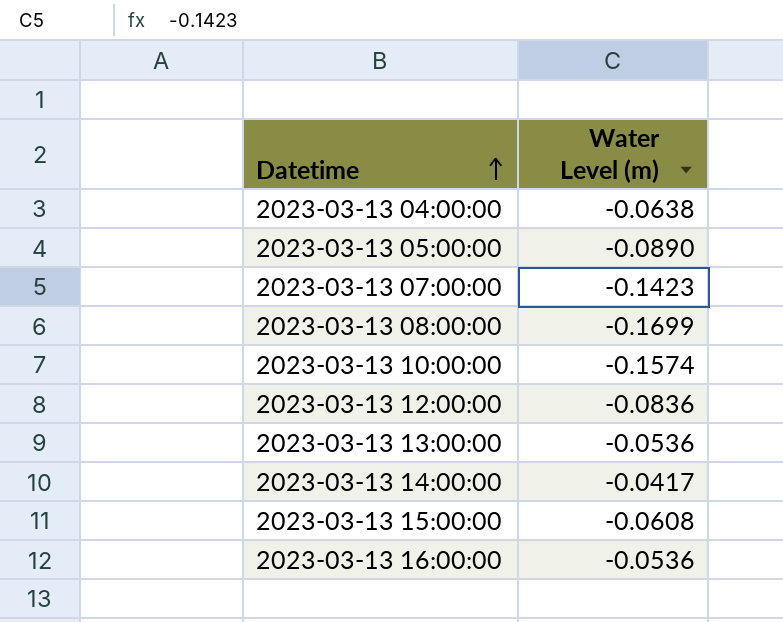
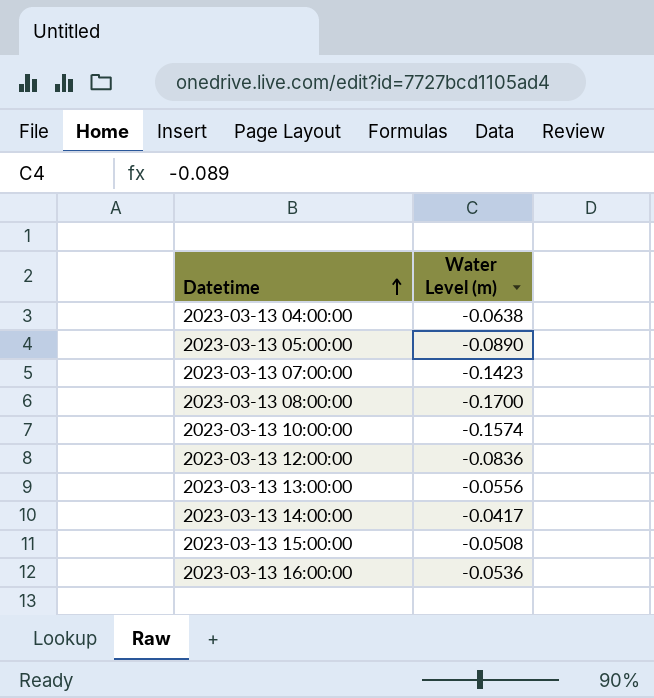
2023-03-13 08:00:00 | Water Level (m): -0.1699 -> -0.1700
2023-03-13 13:00:00 | Water Level (m): -0.0536 -> -0.0556
2023-03-13 15:00:00 | Water Level (m): -0.0608 -> -0.0508

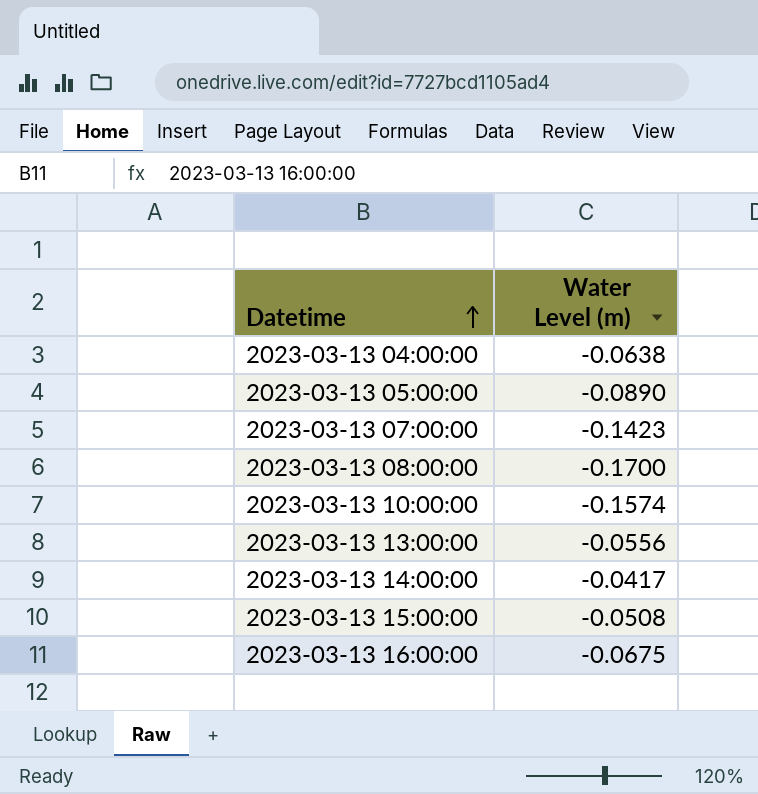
row 2023-03-13 12:00:00: -0.0836 -> none
2023-03-13 16:00:00 | Water Level (m): -0.0536 -> -0.0675

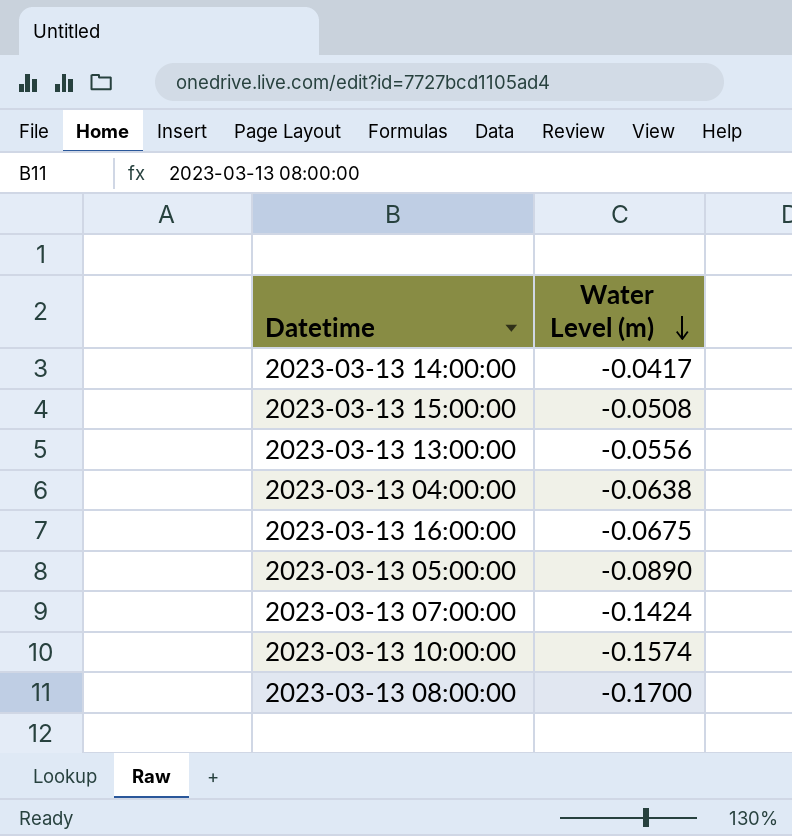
row order: Datetime ascending -> Water Level (m) descending
2023-03-13 07:00:00 | Water Level (m): -0.1423 -> -0.1424

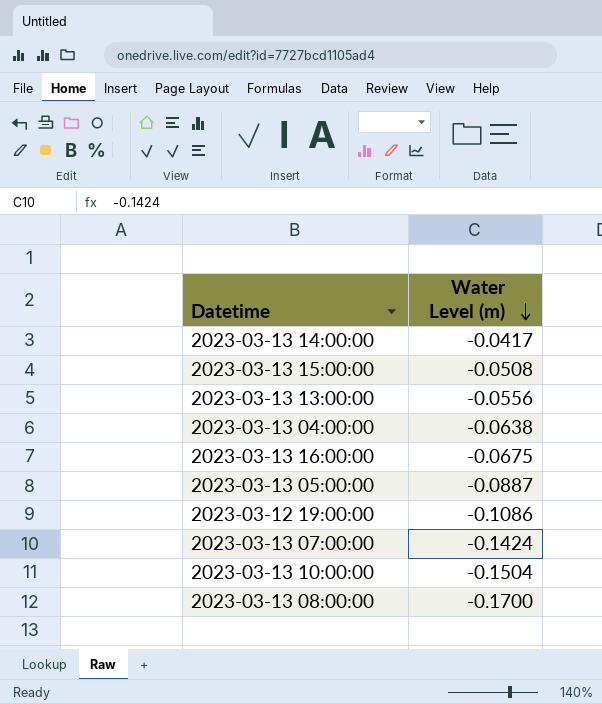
2023-03-13 05:00:00 | Water Level (m): -0.0890 -> -0.0887
row 2023-03-12 19:00:00: none -> -0.1086
2023-03-13 10:00:00 | Water Level (m): -0.1574 -> -0.1504

